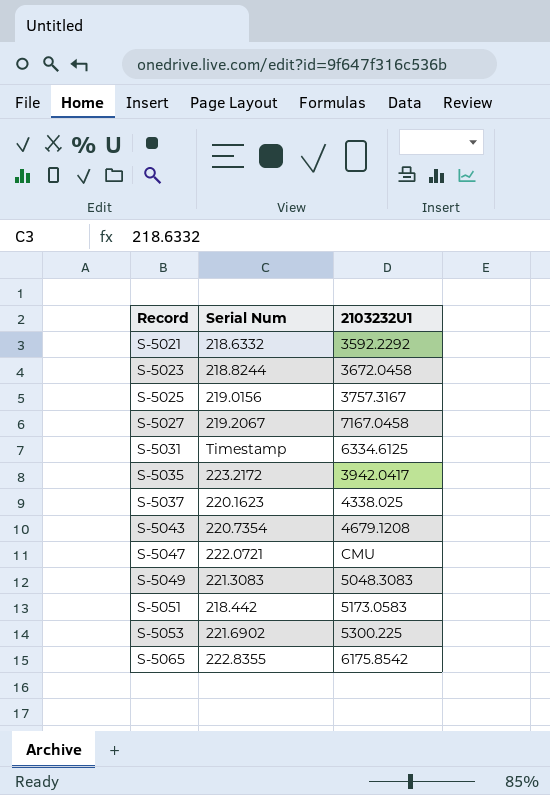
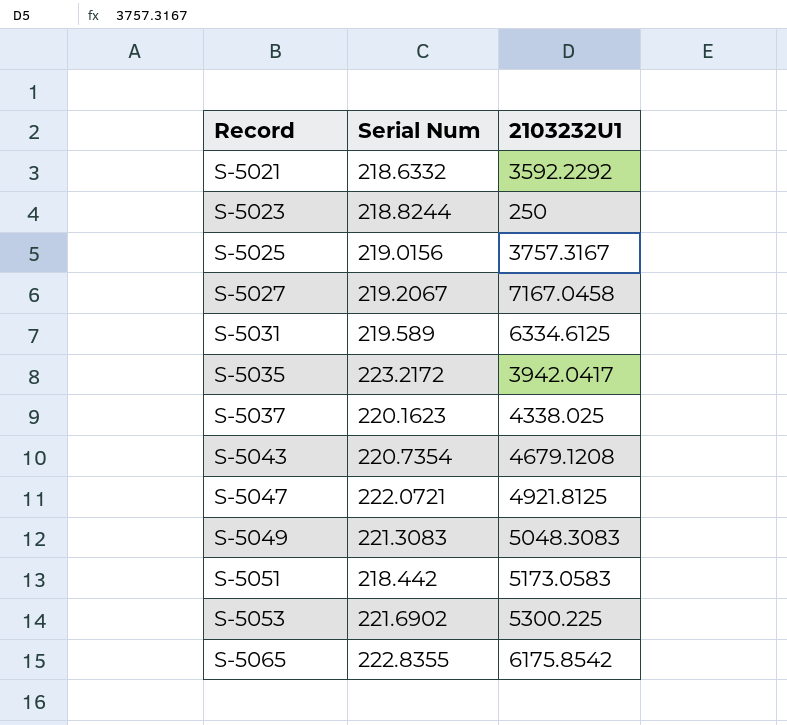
S-5023 | 2103232U1: 3672.0458 -> 250
S-5031 | Serial Num: Timestamp -> 219.589
S-5047 | 2103232U1: CMU -> 4921.8125

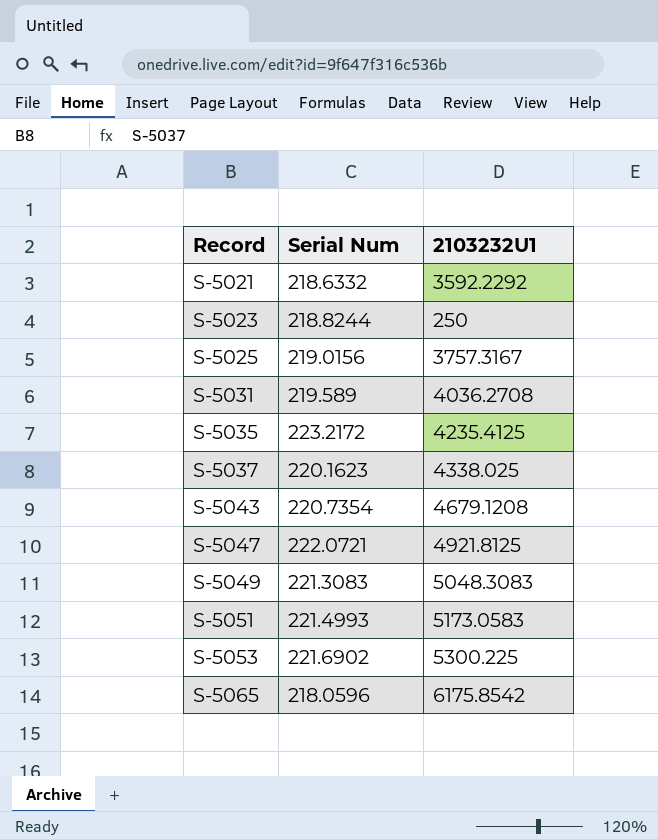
row S-5027: 219.2067 | 7167.0458 -> none
S-5031 | 2103232U1: 6334.6125 -> 4036.2708
S-5035 | 2103232U1: 3942.0417 -> 4235.4125
S-5051 | Serial Num: 218.442 -> 221.4993
S-5065 | Serial Num: 222.8355 -> 218.0596

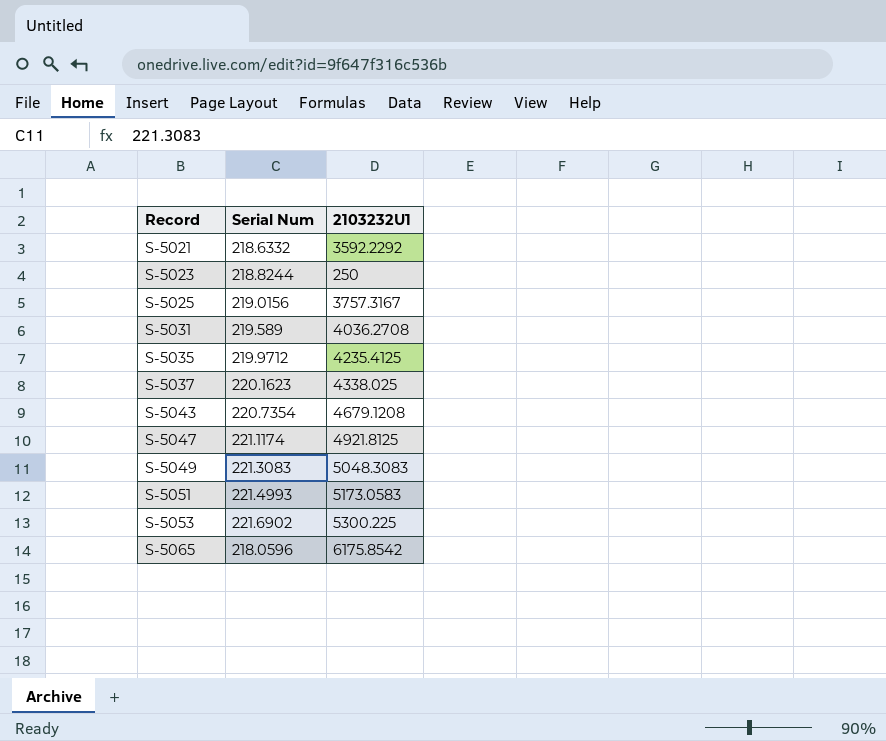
S-5035 | Serial Num: 223.2172 -> 219.9712
S-5047 | Serial Num: 222.0721 -> 221.1174

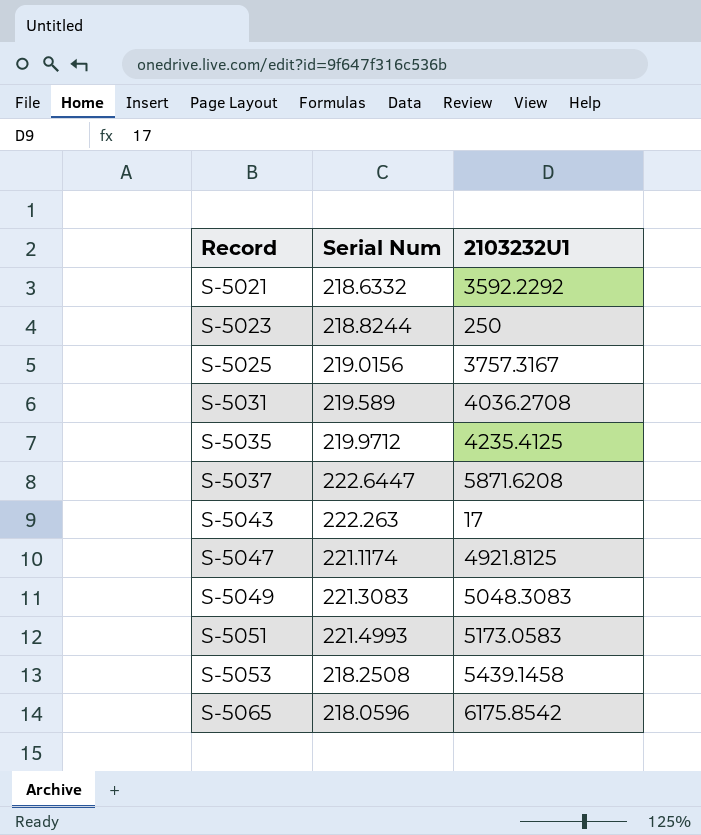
S-5037 | Serial Num: 220.1623 -> 222.6447
S-5037 | 2103232U1: 4338.025 -> 5871.6208
S-5043 | Serial Num: 220.7354 -> 222.263
S-5043 | 2103232U1: 4679.1208 -> 17
S-5053 | Serial Num: 221.6902 -> 218.2508
S-5053 | 2103232U1: 5300.225 -> 5439.1458

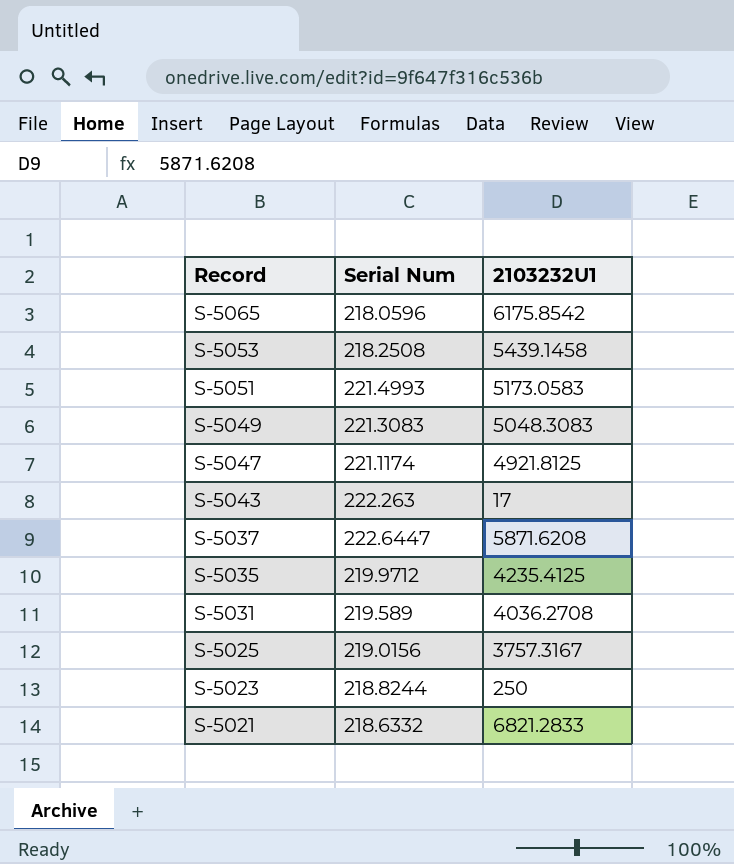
row order: Record ascending -> Record descending
S-5021 | 2103232U1: 3592.2292 -> 6821.2833

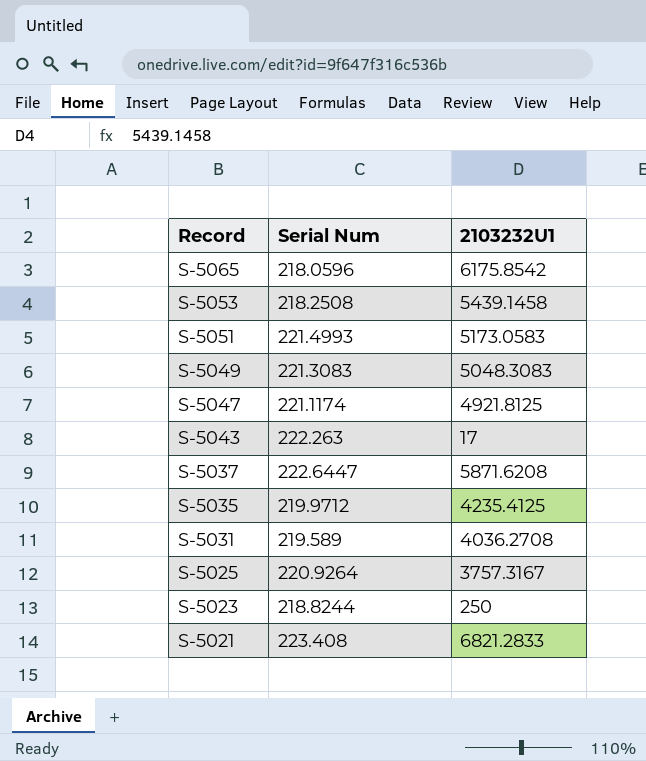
S-5025 | Serial Num: 219.0156 -> 220.9264
S-5021 | Serial Num: 218.6332 -> 223.408

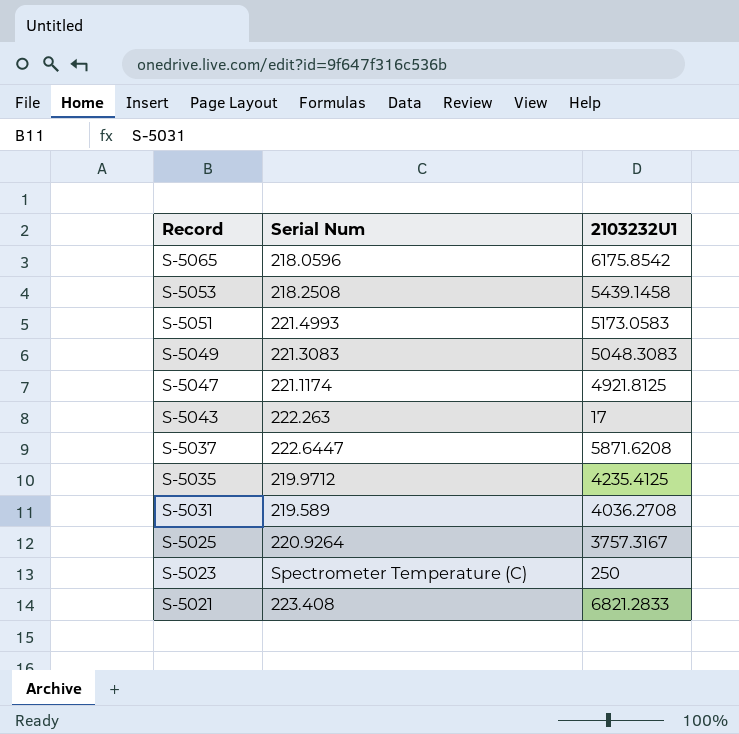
S-5023 | Serial Num: 218.8244 -> Spectrometer Temperature (C)

